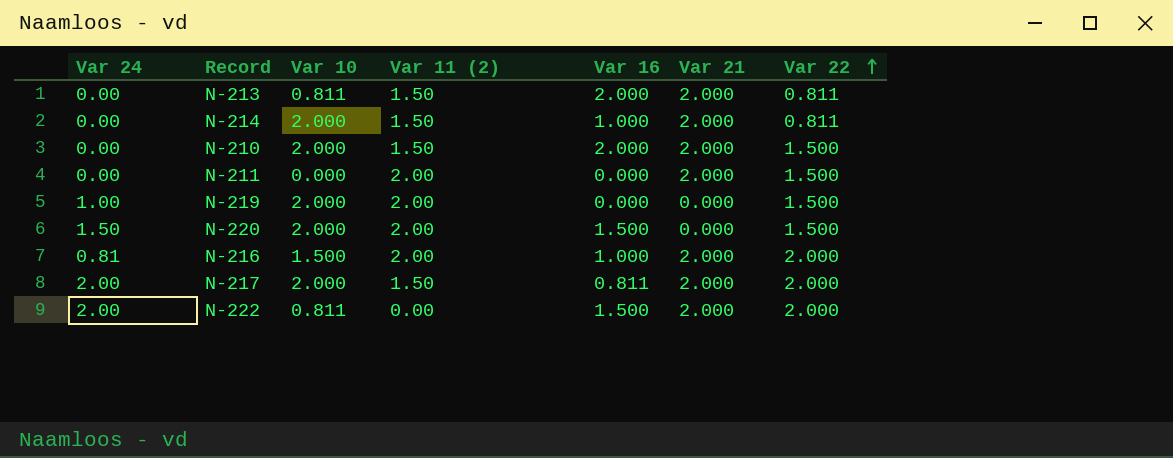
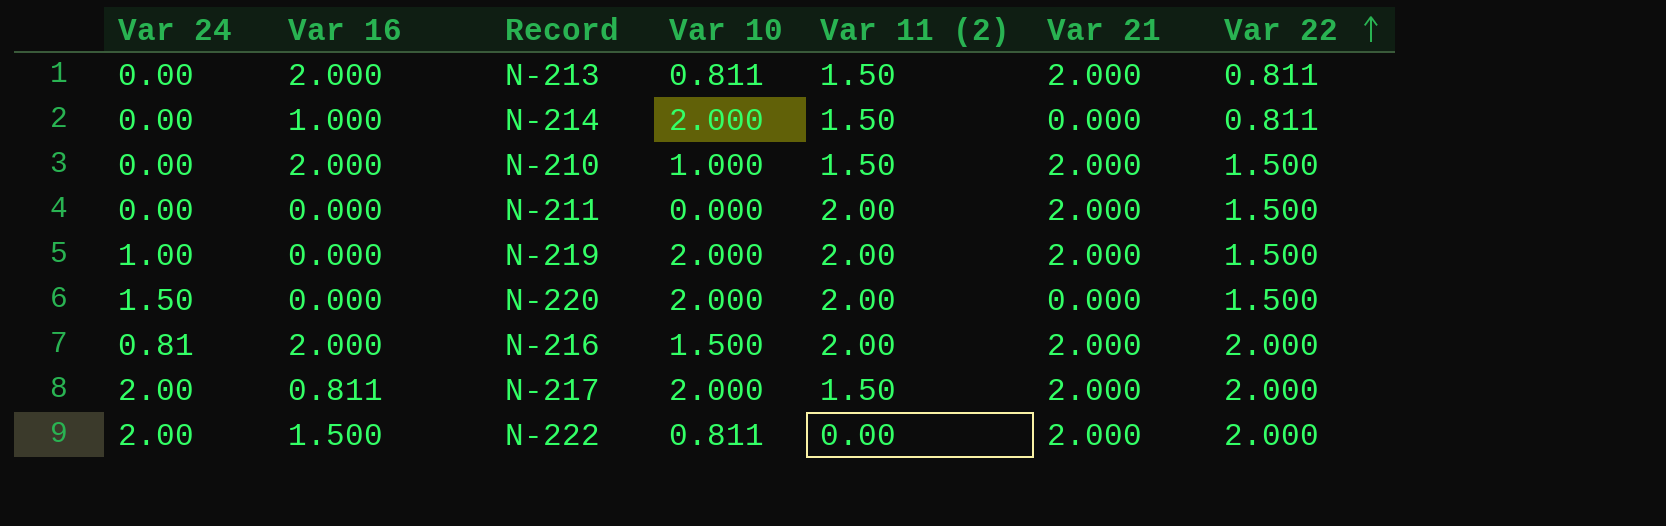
column Var 16 | position: 5 -> 2
N-214 | Var 21: 2.000 -> 0.000
N-210 | Var 10: 2.000 -> 1.000
N-219 | Var 21: 0.000 -> 2.000
N-220 | Var 16: 1.500 -> 0.000
N-216 | Var 16: 1.000 -> 2.000

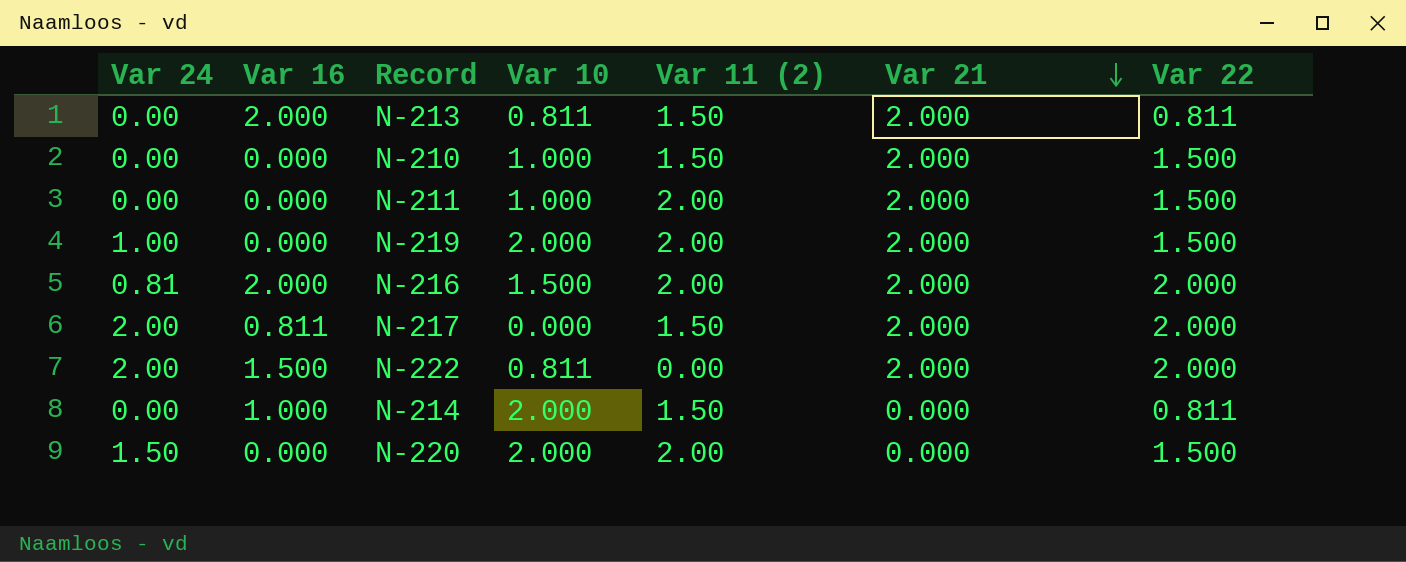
row order: Var 22 ascending -> Var 21 descending
N-210 | Var 16: 2.000 -> 0.000
N-211 | Var 10: 0.000 -> 1.000
N-217 | Var 10: 2.000 -> 0.000

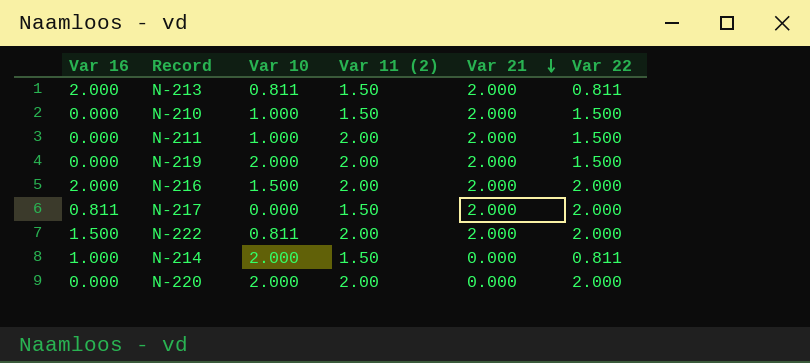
column Var 24 | position: 1 -> none
N-222 | Var 11 (2): 0.00 -> 2.00
N-220 | Var 22: 1.500 -> 2.000

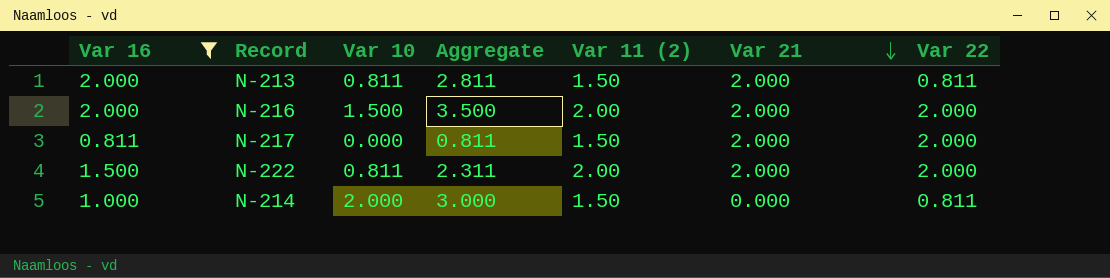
filter: none -> Var 16 != 0.000
column Aggregate | formula: none -> [Var 16] + [Var 10]

